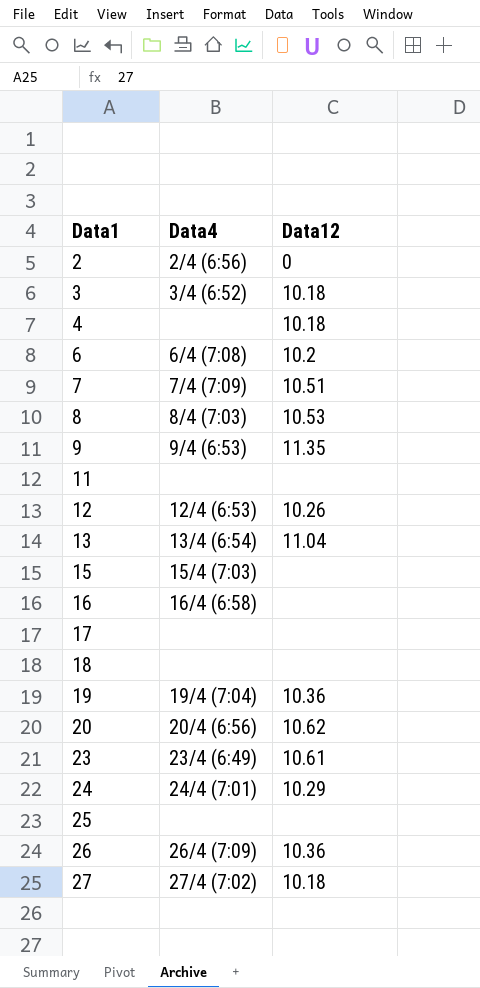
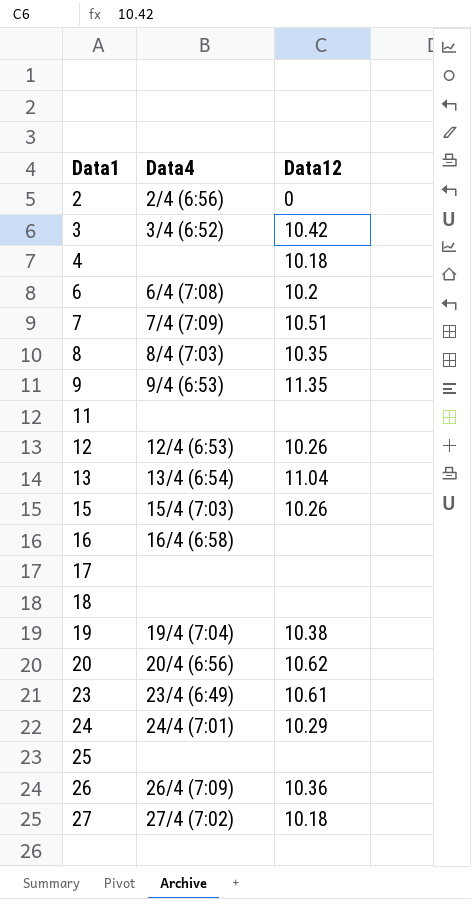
3 | Data12: 10.18 -> 10.42
8 | Data12: 10.53 -> 10.35
15 | Data12: none -> 10.26
19 | Data12: 10.36 -> 10.38

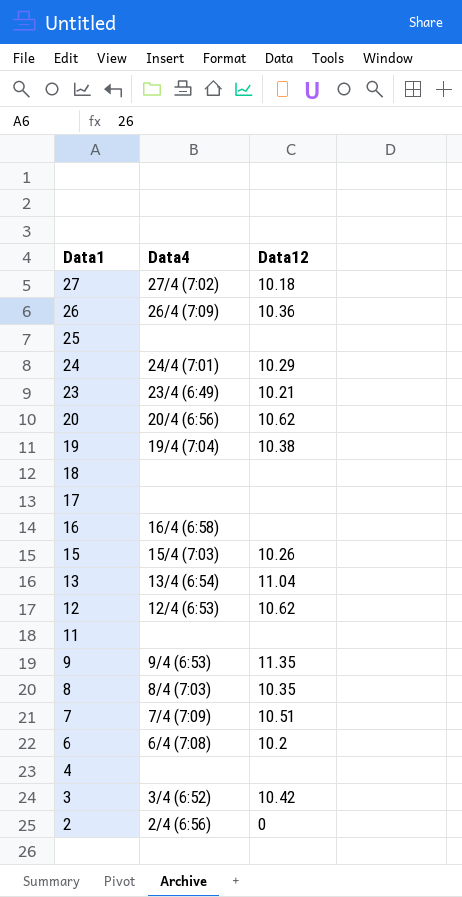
row order: Data1 ascending -> Data1 descending
23 | Data12: 10.61 -> 10.21
12 | Data12: 10.26 -> 10.62
4 | Data12: 10.18 -> none

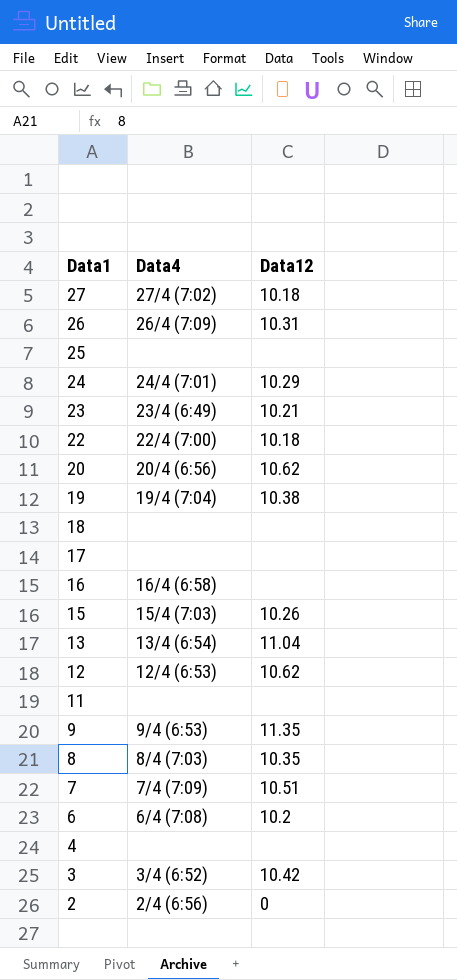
26 | Data12: 10.36 -> 10.31
row 22: none -> 22/4 (7:00) | 10.18

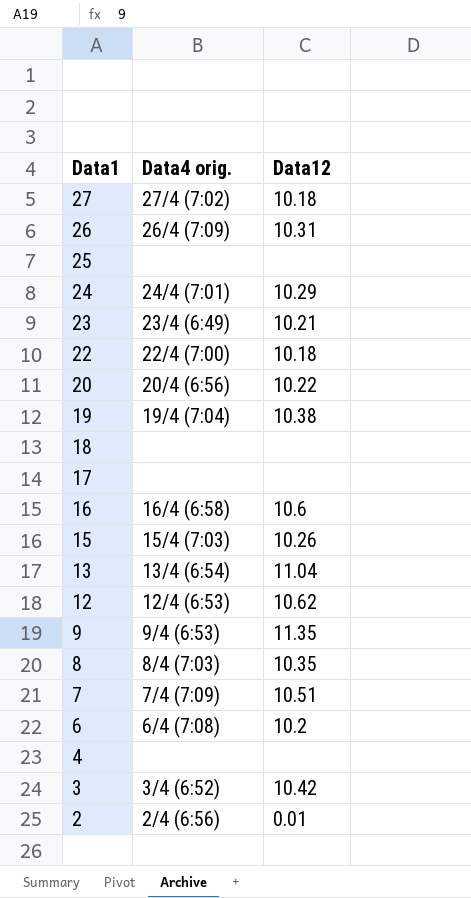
column name: Data4 -> Data4 orig.
row 11: none | none -> none
20 | Data12: 10.62 -> 10.22
16 | Data12: none -> 10.6
2 | Data12: 0 -> 0.01

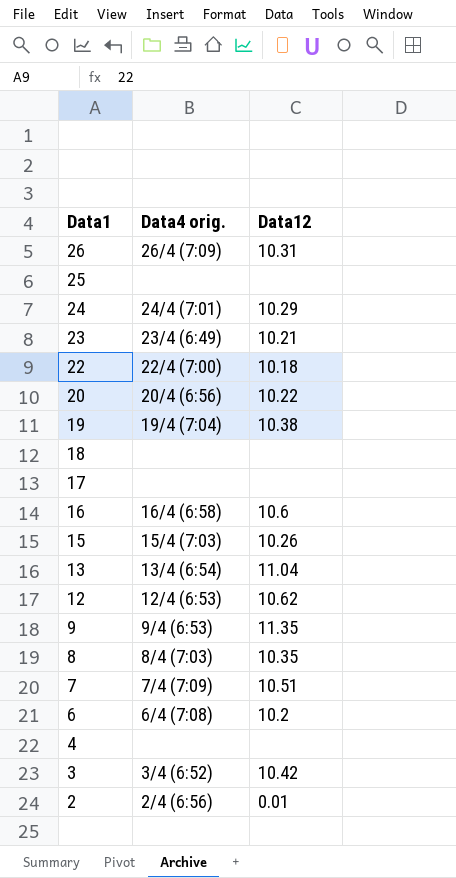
row 27: 27/4 (7:02) | 10.18 -> none

